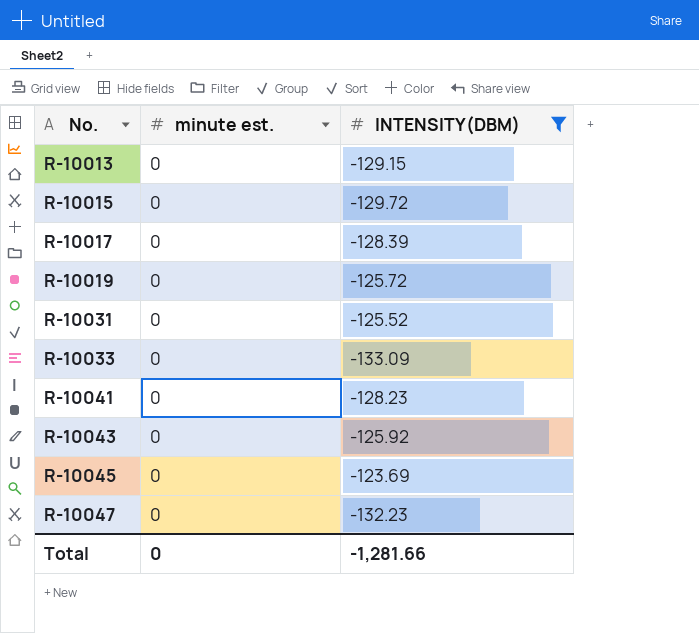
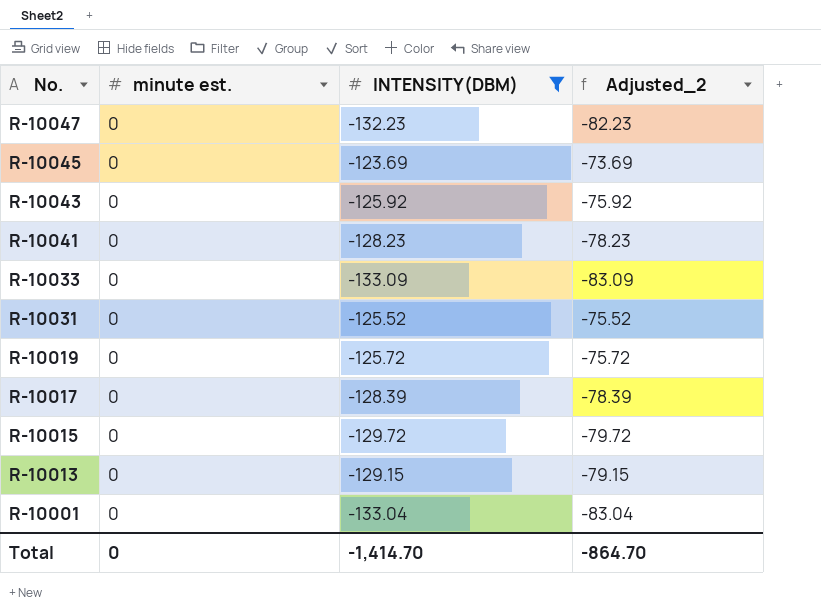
row order: No. ascending -> No. descending
column Adjusted_2 | formula: none -> [INTENSITY(DBM)] + 50
row R-10001: none -> 0 | -133.04 | -83.04
Total | INTENSITY(DBM): -1,281.66 -> -1,414.70

